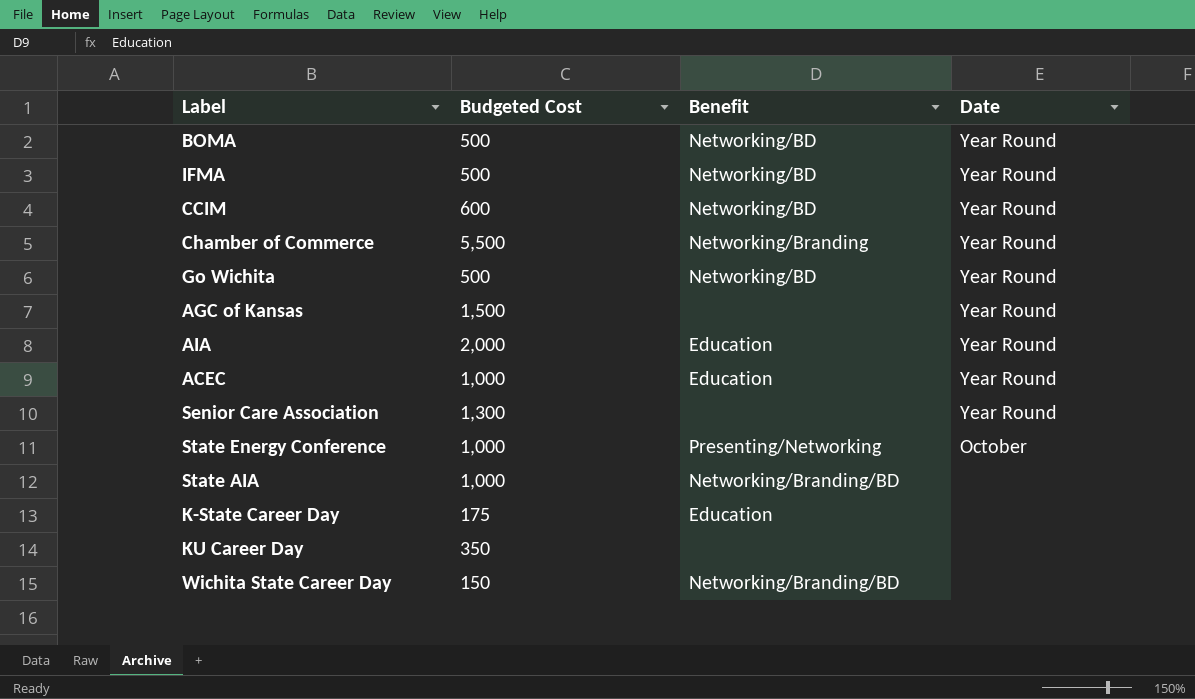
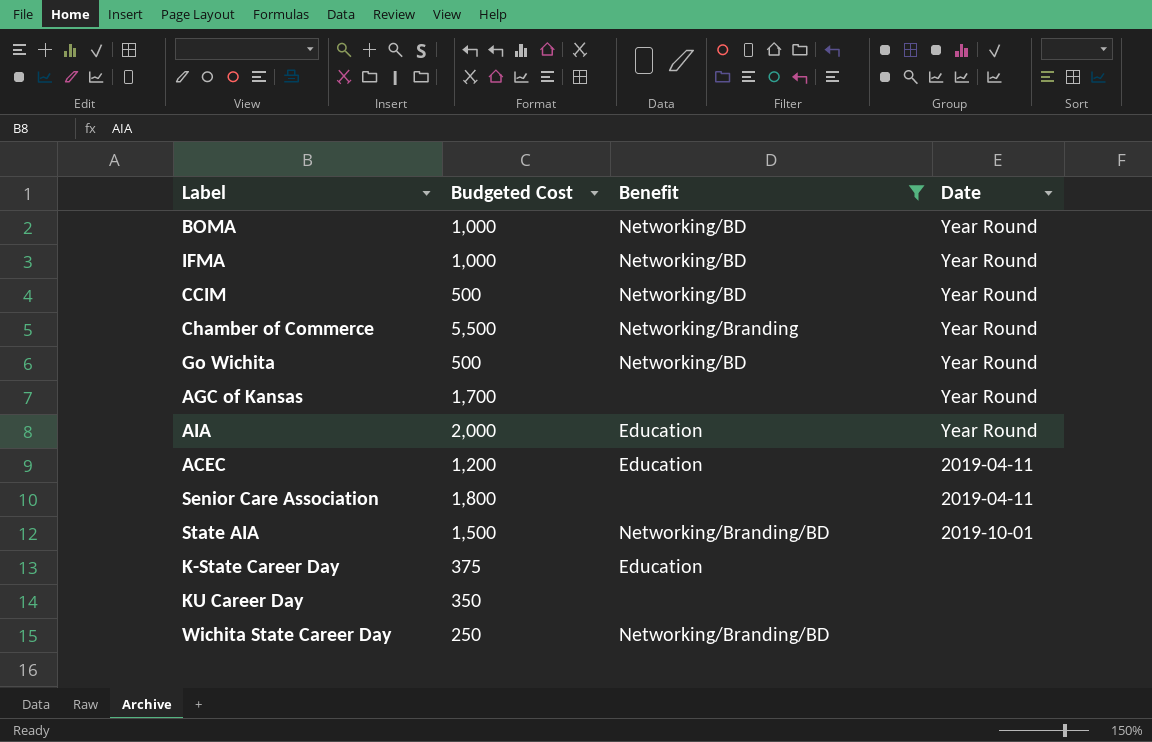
filter: none -> Benefit != Presenting/Networking
BOMA | Budgeted Cost: 500 -> 1,000
IFMA | Budgeted Cost: 500 -> 1,000
CCIM | Budgeted Cost: 600 -> 500
AGC of Kansas | Budgeted Cost: 1,500 -> 1,700
ACEC | Budgeted Cost: 1,000 -> 1,200
ACEC | Date: Year Round -> 2019-04-11
Senior Care Association | Budgeted Cost: 1,300 -> 1,800
Senior Care Association | Date: Year Round -> 2019-04-11
State AIA | Budgeted Cost: 1,000 -> 1,500
State AIA | Date: none -> 2019-10-01
K-State Career Day | Budgeted Cost: 175 -> 375
Wichita State Career Day | Budgeted Cost: 150 -> 250

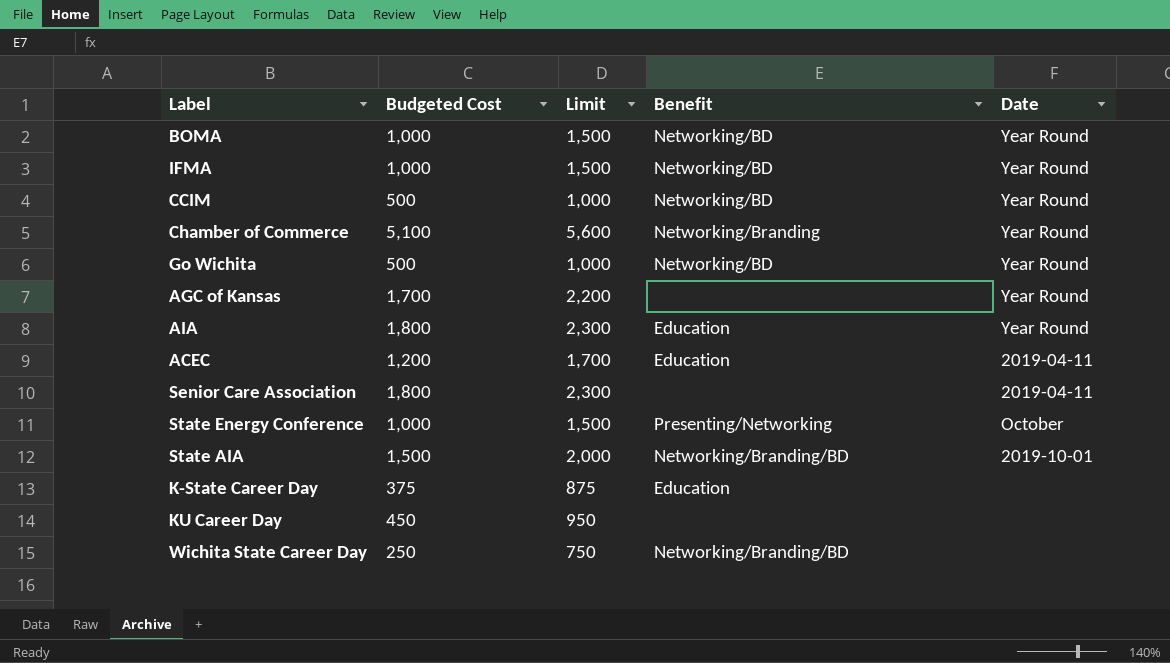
filter: Benefit != Presenting/Networking -> none
column Limit | formula: none -> [Budgeted Cost] + 500
Chamber of Commerce | Budgeted Cost: 5,500 -> 5,100
AIA | Budgeted Cost: 2,000 -> 1,800
KU Career Day | Budgeted Cost: 350 -> 450

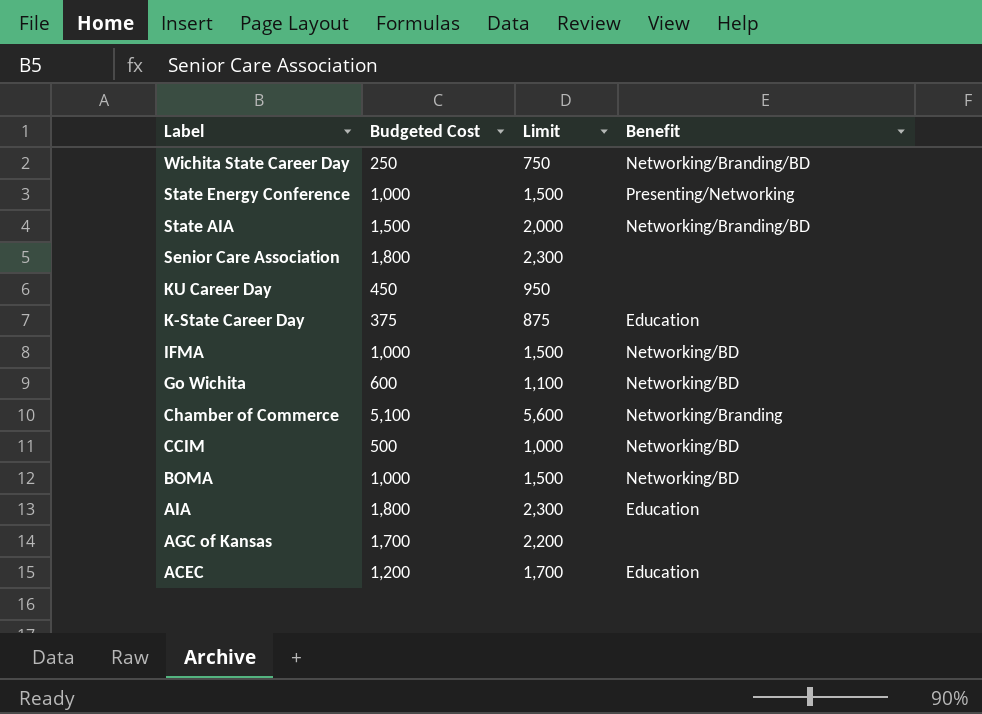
row order: none -> Label descending
column Date | position: 5 -> none
Go Wichita | Budgeted Cost: 500 -> 600
Go Wichita | Limit: 1,000 -> 1,100

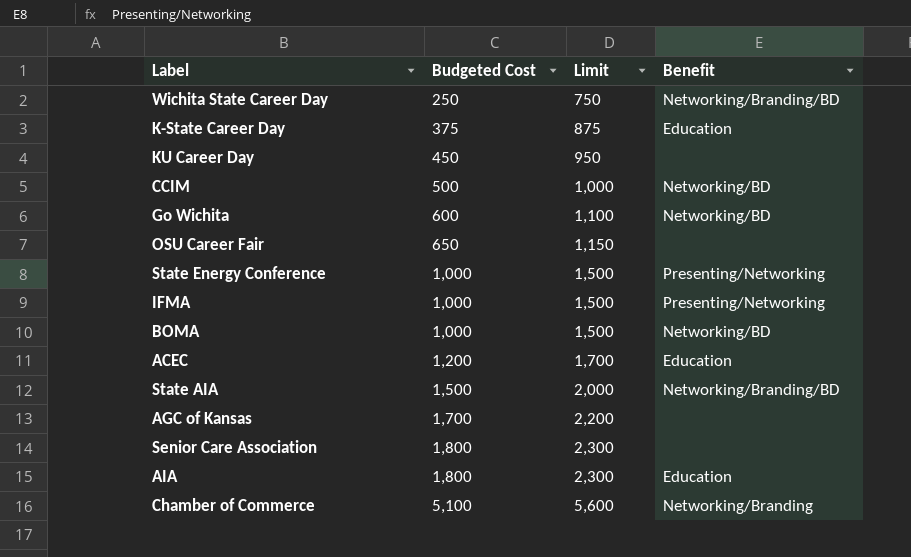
row order: Label descending -> Budgeted Cost ascending
row OSU Career Fair: none -> 650 | 1,150 | none
IFMA | Benefit: Networking/BD -> Presenting/Networking

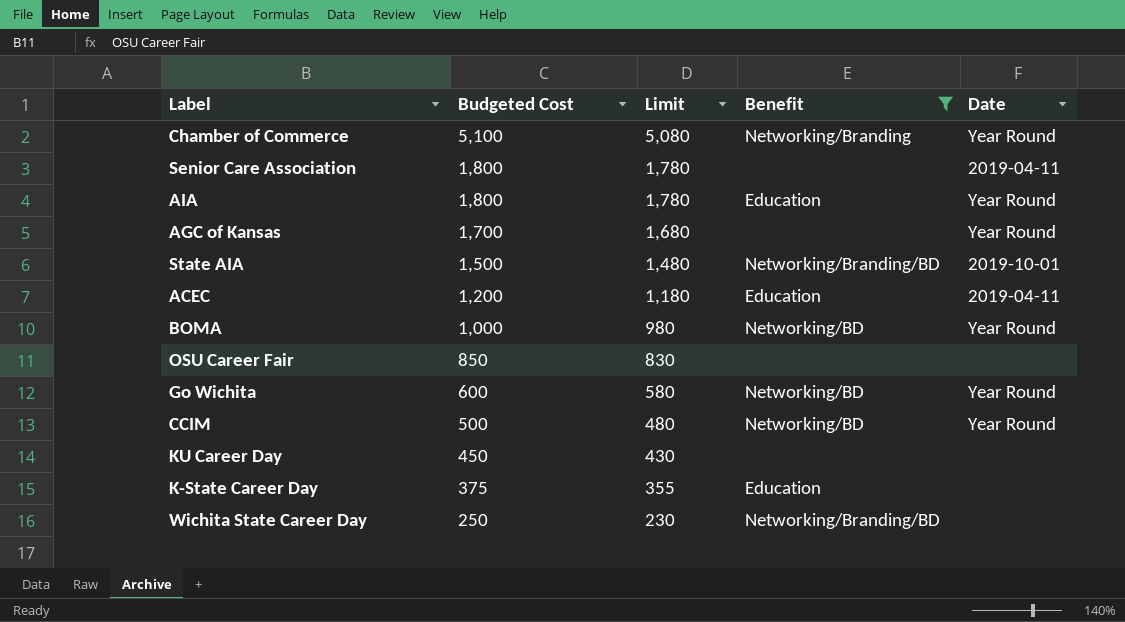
filter: none -> Benefit != Presenting/Networking
row order: Budgeted Cost ascending -> Budgeted Cost descending
column Limit | formula: [Budgeted Cost] + 500 -> [Budgeted Cost] - 20
column Date | position: none -> 5
OSU Career Fair | Budgeted Cost: 650 -> 850

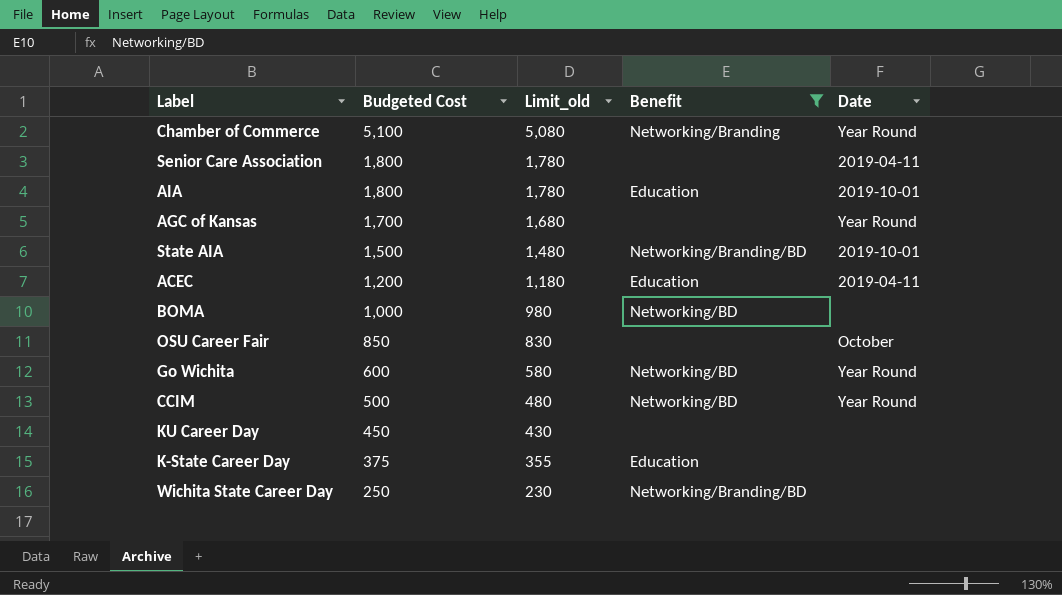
column name: Limit -> Limit_old
AIA | Date: Year Round -> 2019-10-01
BOMA | Date: Year Round -> none
OSU Career Fair | Date: none -> October

